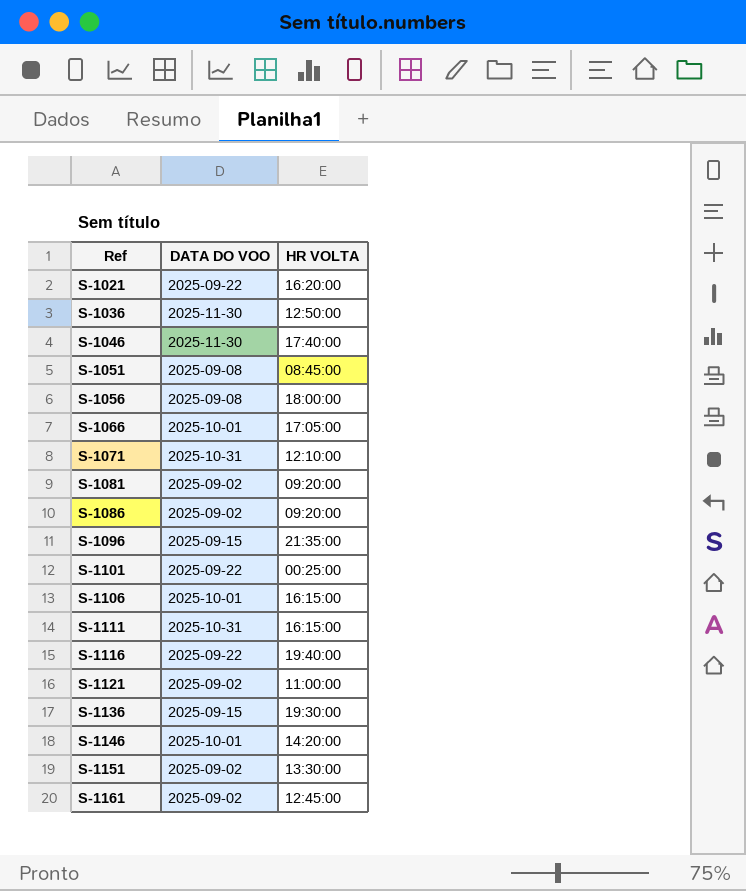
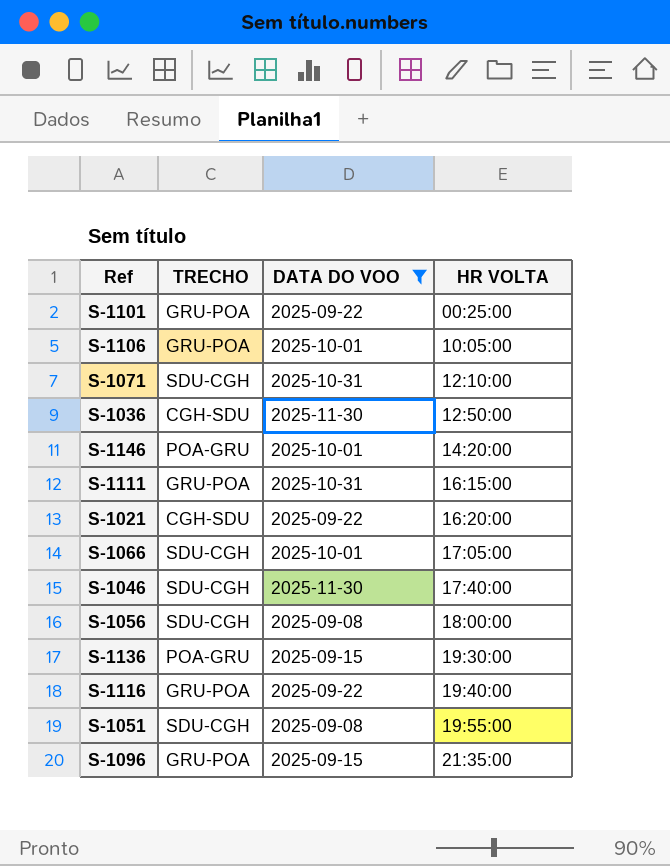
filter: none -> DATA DO VOO != 2025-09-02
row order: Ref ascending -> HR VOLTA ascending
column TRECHO | position: none -> 2
S-1106 | HR VOLTA: 16:15:00 -> 10:05:00
S-1051 | HR VOLTA: 08:45:00 -> 19:55:00

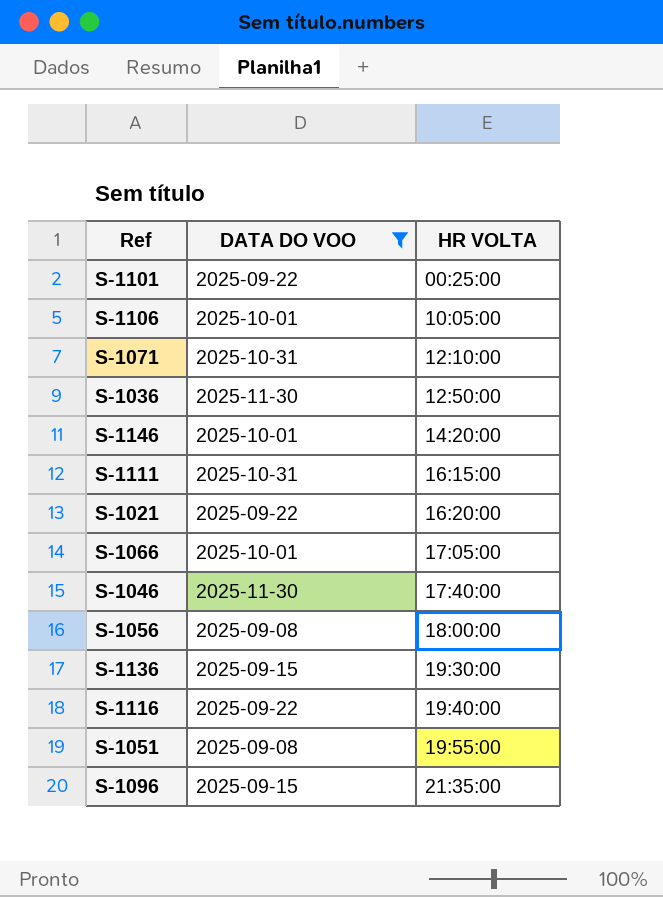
column TRECHO | position: 2 -> none

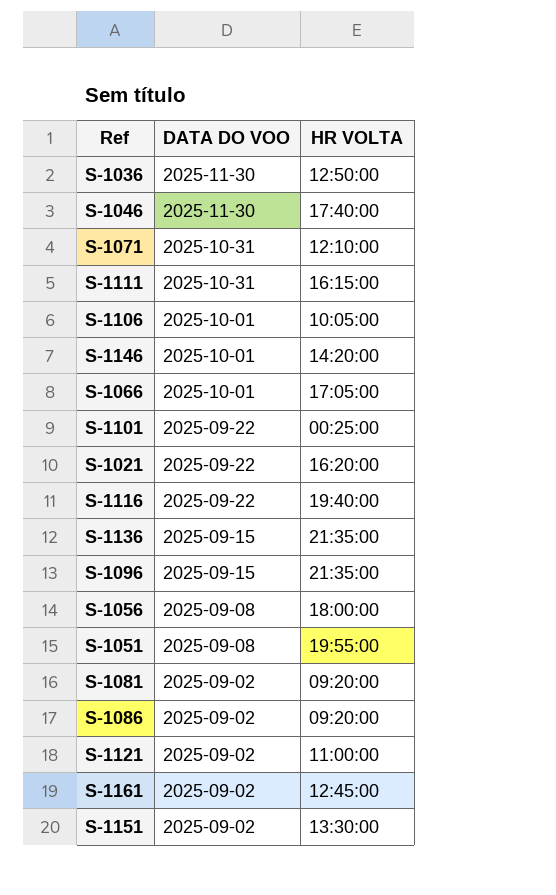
filter: DATA DO VOO != 2025-09-02 -> none
row order: HR VOLTA ascending -> DATA DO VOO descending
S-1136 | HR VOLTA: 19:30:00 -> 21:35:00

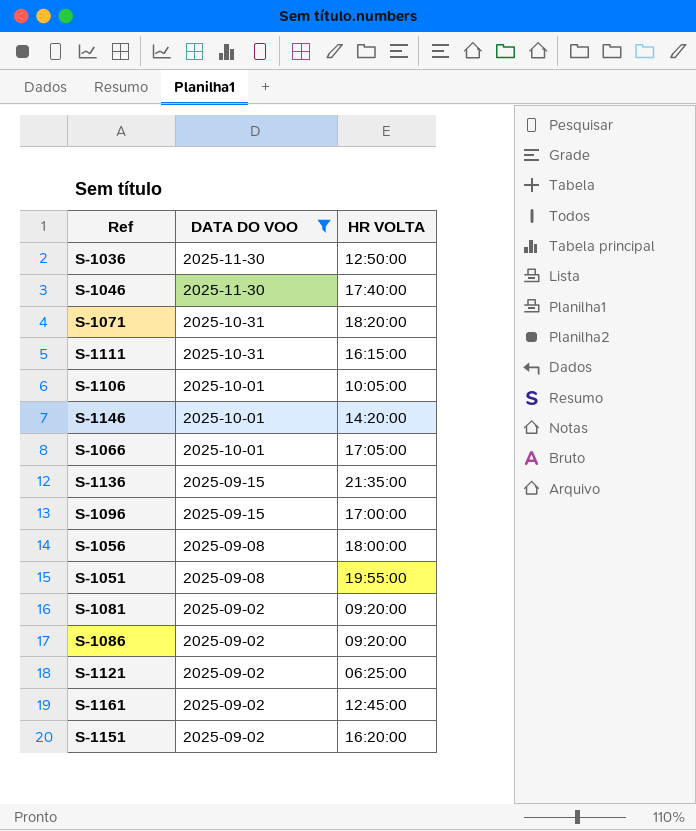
filter: none -> DATA DO VOO != 2025-09-22
S-1071 | HR VOLTA: 12:10:00 -> 18:20:00
S-1096 | HR VOLTA: 21:35:00 -> 17:00:00
S-1121 | HR VOLTA: 11:00:00 -> 06:25:00
S-1151 | HR VOLTA: 13:30:00 -> 16:20:00

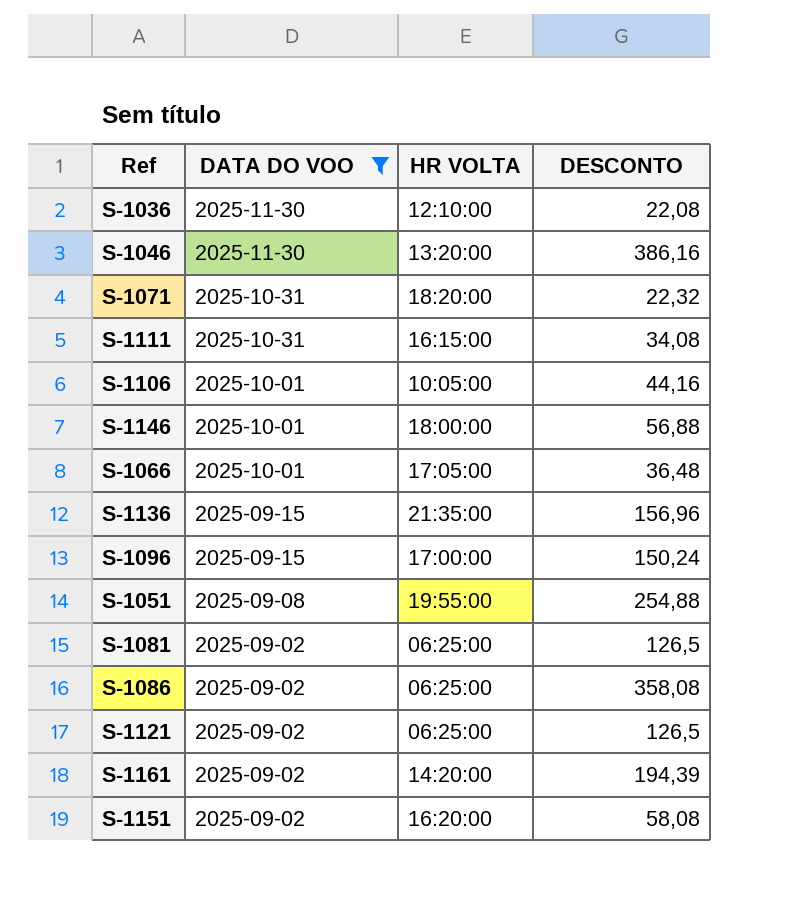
column DESCONTO | position: none -> 4
row S-1056: 2025-09-08 | 18:00:00 -> none
S-1036 | HR VOLTA: 12:50:00 -> 12:10:00
S-1046 | HR VOLTA: 17:40:00 -> 13:20:00
S-1146 | HR VOLTA: 14:20:00 -> 18:00:00
S-1081 | HR VOLTA: 09:20:00 -> 06:25:00
S-1086 | HR VOLTA: 09:20:00 -> 06:25:00
S-1161 | HR VOLTA: 12:45:00 -> 14:20:00

